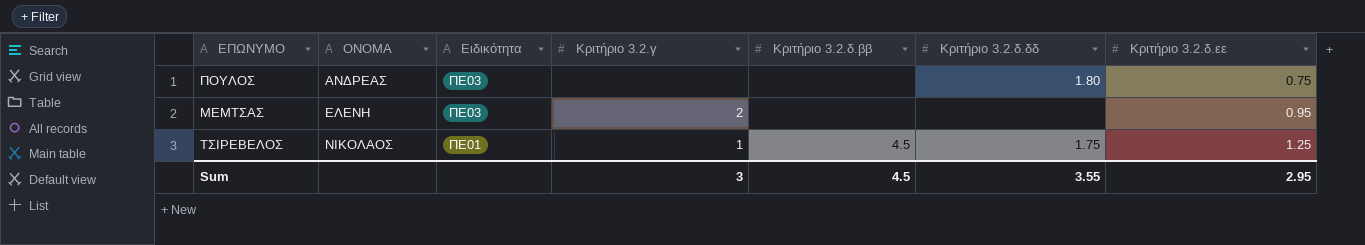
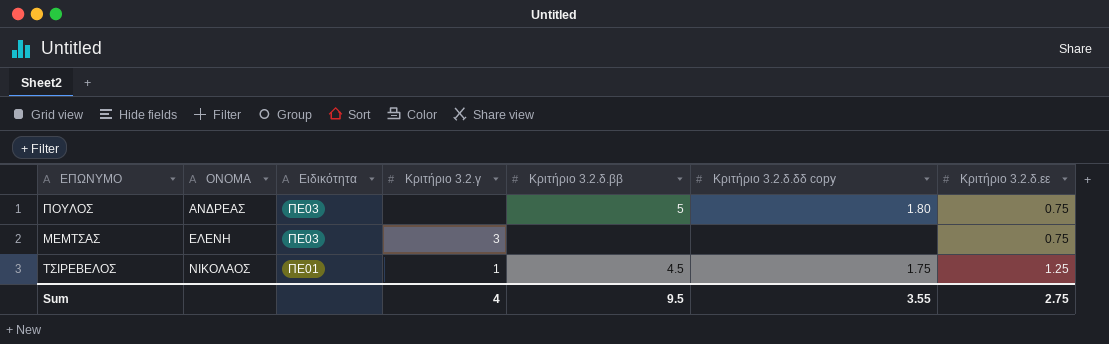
column name: Κριτήριο 3.2.δ.δδ -> Κριτήριο 3.2.δ.δδ copy
ΠΟΥΛΟΣ | Κριτήριο 3.2.δ.ββ: none -> 5
ΜΕΜΤΣΑΣ | Κριτήριο 3.2.γ: 2 -> 3
ΜΕΜΤΣΑΣ | Κριτήριο 3.2.δ.εε: 0.95 -> 0.75
Sum | Κριτήριο 3.2.γ: 3 -> 4
Sum | Κριτήριο 3.2.δ.ββ: 4.5 -> 9.5
Sum | Κριτήριο 3.2.δ.εε: 2.95 -> 2.75

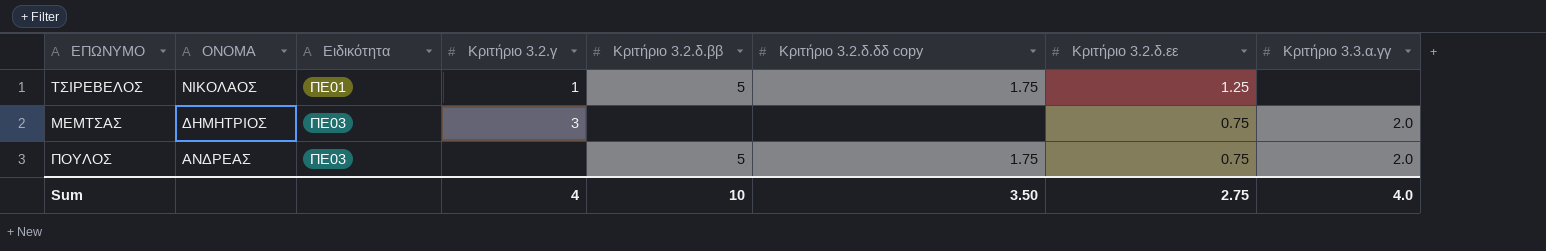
row order: ΟΝΟΜΑ ascending -> ΟΝΟΜΑ descending
column Κριτήριο 3.3.α.γγ | position: none -> 8
ΤΣΙΡΕΒΕΛΟΣ | Κριτήριο 3.2.δ.ββ: 4.5 -> 5
ΜΕΜΤΣΑΣ | ΟΝΟΜΑ: ΕΛΕΝΗ -> ΔΗΜΗΤΡΙΟΣ
ΠΟΥΛΟΣ | Κριτήριο 3.2.δ.δδ copy: 1.80 -> 1.75
Sum | Κριτήριο 3.2.δ.ββ: 9.5 -> 10
Sum | Κριτήριο 3.2.δ.δδ copy: 3.55 -> 3.50

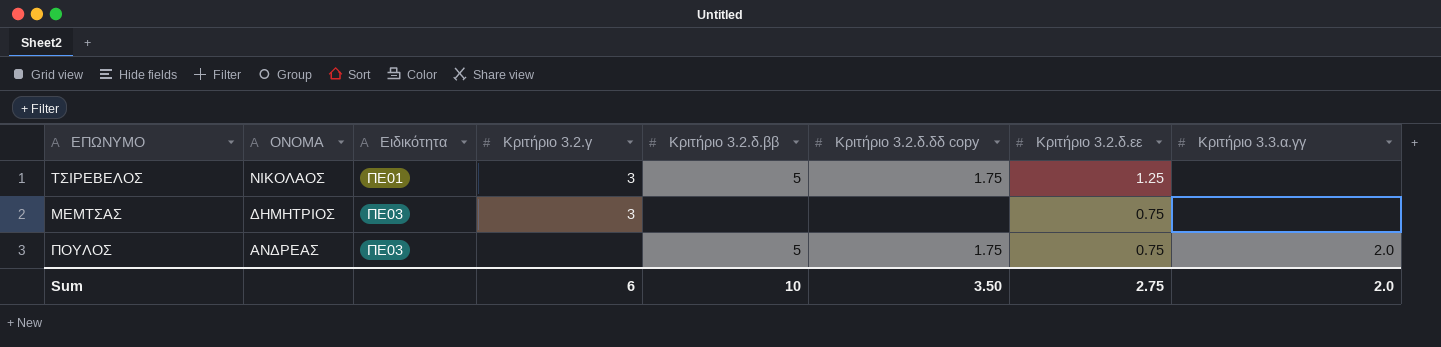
ΤΣΙΡΕΒΕΛΟΣ | Κριτήριο 3.2.γ: 1 -> 3
ΜΕΜΤΣΑΣ | Κριτήριο 3.3.α.γγ: 2.0 -> none
Sum | Κριτήριο 3.2.γ: 4 -> 6
Sum | Κριτήριο 3.3.α.γγ: 4.0 -> 2.0

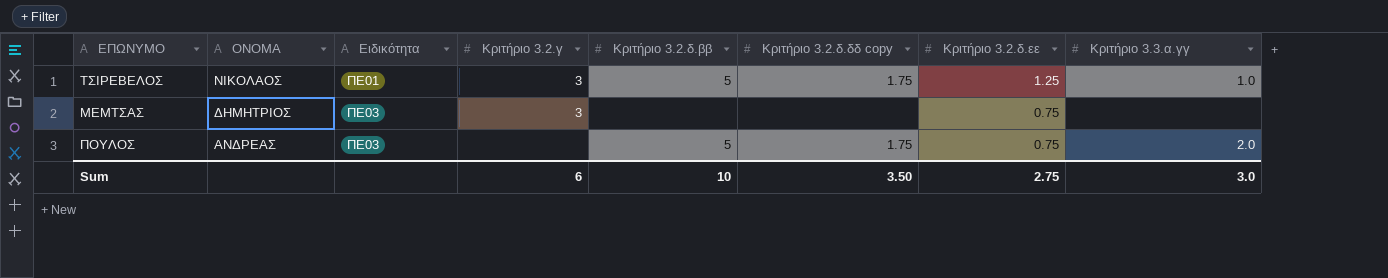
ΤΣΙΡΕΒΕΛΟΣ | Κριτήριο 3.3.α.γγ: none -> 1.0
Sum | Κριτήριο 3.3.α.γγ: 2.0 -> 3.0

